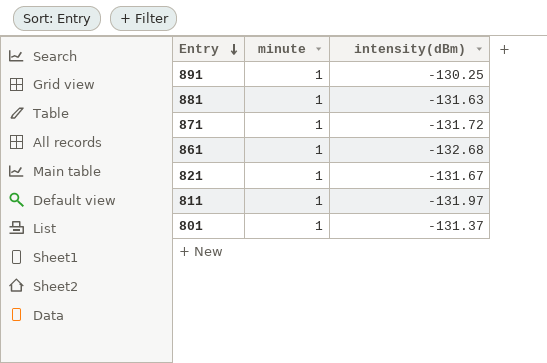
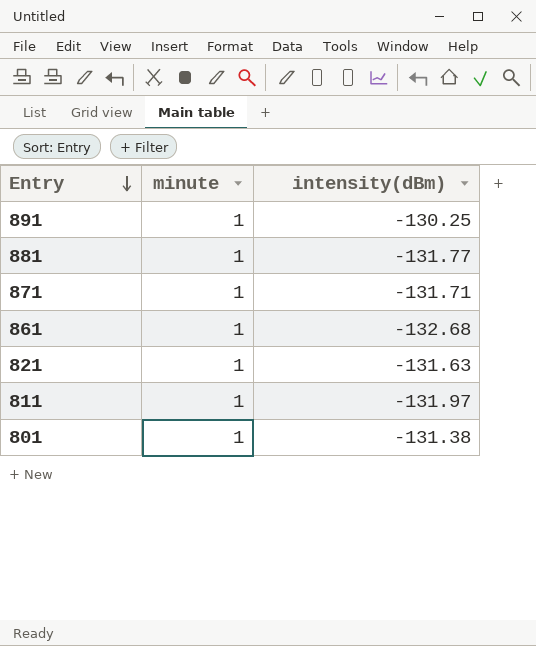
881 | intensity(dBm): -131.63 -> -131.77
871 | intensity(dBm): -131.72 -> -131.71
821 | intensity(dBm): -131.67 -> -131.63
801 | intensity(dBm): -131.37 -> -131.38

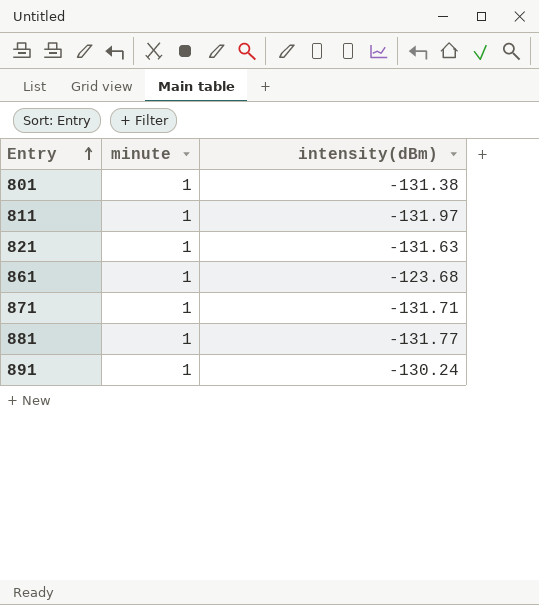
row order: Entry descending -> Entry ascending
861 | intensity(dBm): -132.68 -> -123.68
891 | intensity(dBm): -130.25 -> -130.24

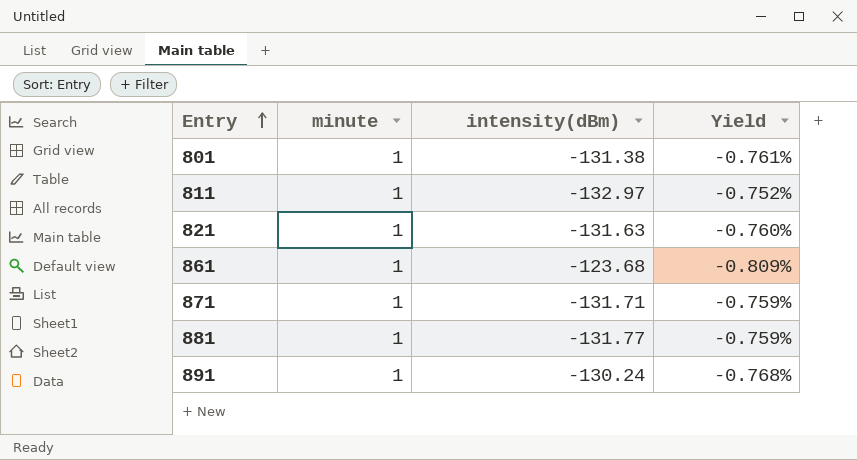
column Yield | formula: none -> [minute] / [intensity(dBm)]
811 | intensity(dBm): -131.97 -> -132.97

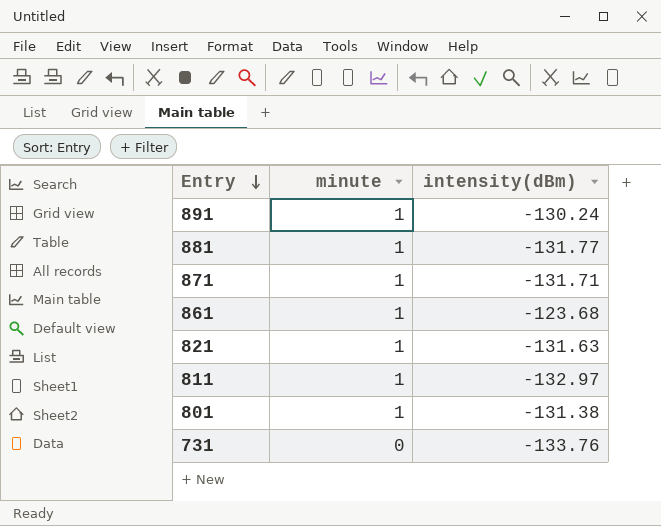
row order: Entry ascending -> Entry descending
column Yield | formula: [minute] / [intensity(dBm)] -> none
row 731: none -> 0 | -133.76

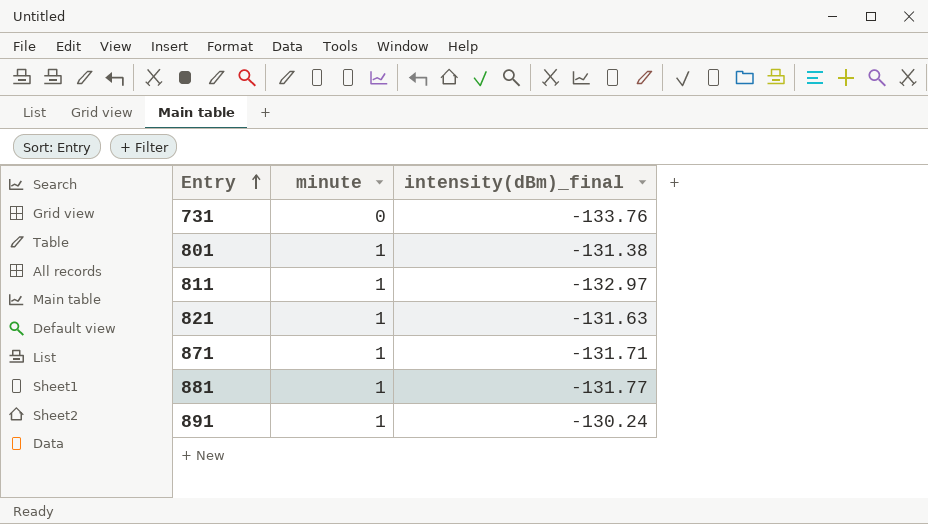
row order: Entry descending -> Entry ascending
column name: intensity(dBm) -> intensity(dBm)_final
row 861: 1 | -123.68 -> none

